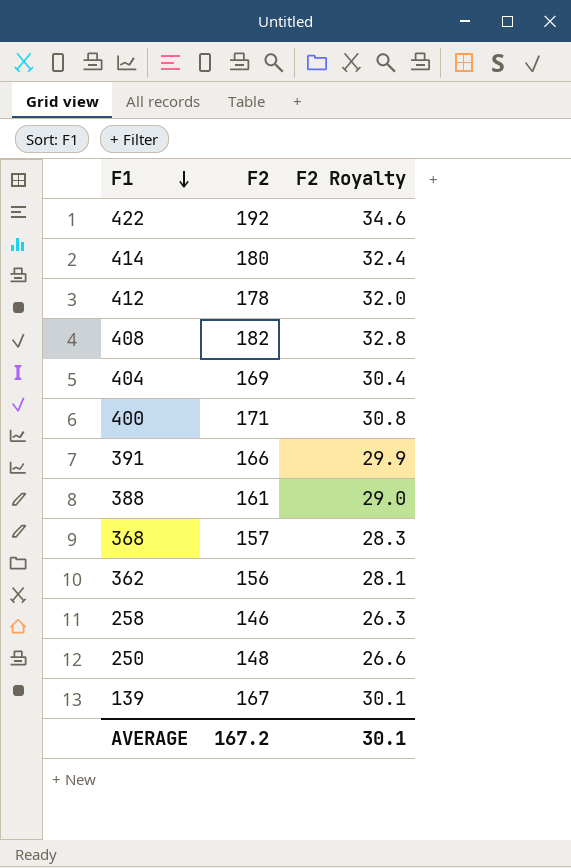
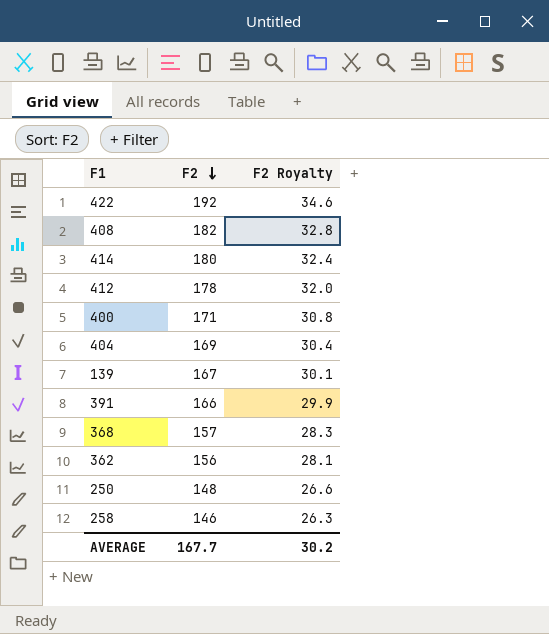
row order: F1 descending -> F2 descending
row 388: 161 | 29.0 -> none
AVERAGE | F2: 167.2 -> 167.7
AVERAGE | F2 Royalty: 30.1 -> 30.2

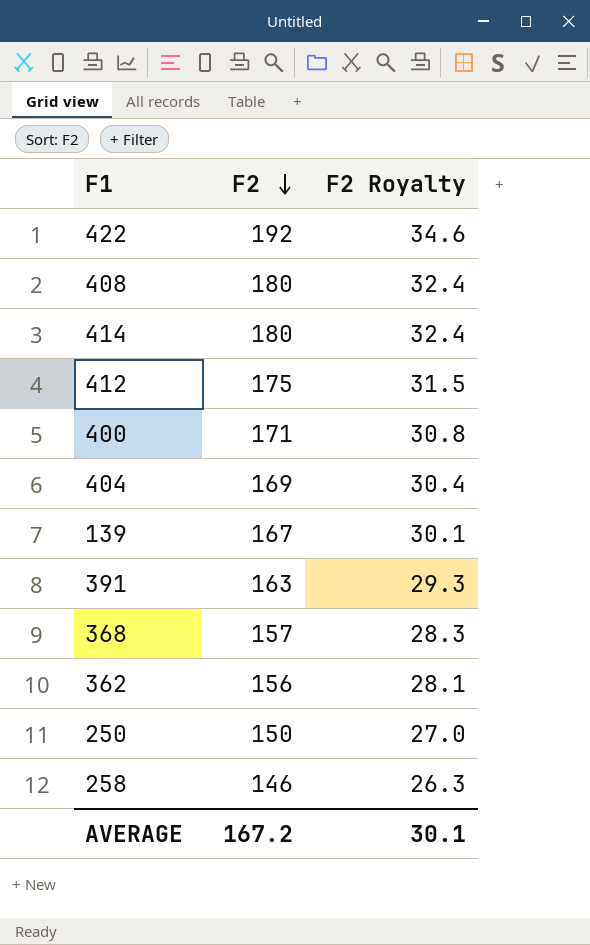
408 | F2: 182 -> 180
408 | F2 Royalty: 32.8 -> 32.4
412 | F2: 178 -> 175
412 | F2 Royalty: 32.0 -> 31.5
391 | F2: 166 -> 163
391 | F2 Royalty: 29.9 -> 29.3
250 | F2: 148 -> 150
250 | F2 Royalty: 26.6 -> 27.0
AVERAGE | F2: 167.7 -> 167.2
AVERAGE | F2 Royalty: 30.2 -> 30.1

